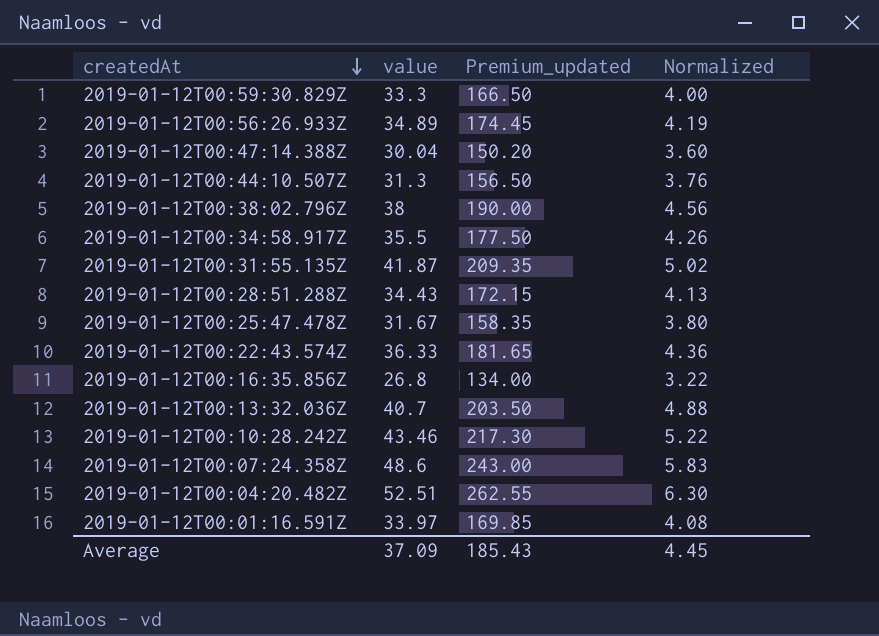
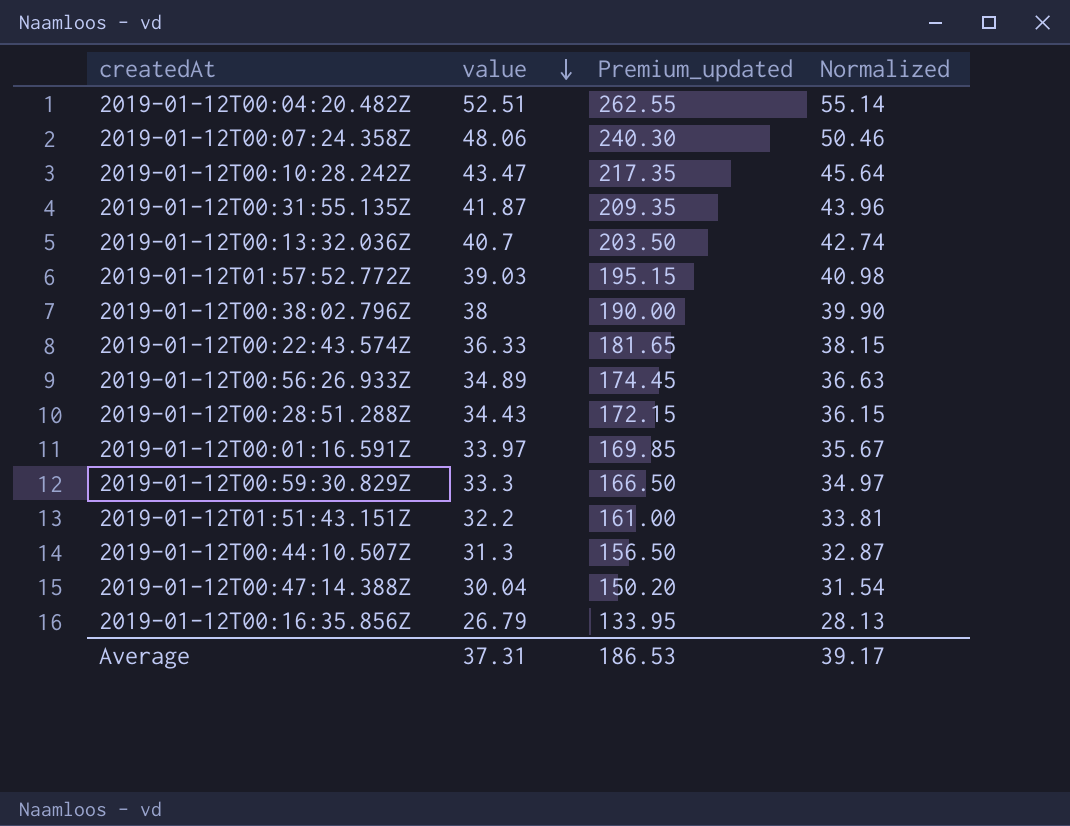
row order: createdAt descending -> value descending
column Normalized | formula: [value] * 0.12 -> [value] * 1.05
row 2019-01-12T00:34:58.917Z: 35.5 | 177.50 | 4.26 -> none
row 2019-01-12T00:25:47.478Z: 31.67 | 158.35 | 3.80 -> none
2019-01-12T00:07:24.358Z | value: 48.6 -> 48.06
2019-01-12T00:07:24.358Z | Premium_updated: 243.00 -> 240.30
2019-01-12T00:10:28.242Z | value: 43.46 -> 43.47
2019-01-12T00:10:28.242Z | Premium_updated: 217.30 -> 217.35
row 2019-01-12T01:57:52.772Z: none -> 39.03 | 195.15 | 40.98
row 2019-01-12T01:51:43.151Z: none -> 32.2 | 161.00 | 33.81
2019-01-12T00:16:35.856Z | value: 26.8 -> 26.79
2019-01-12T00:16:35.856Z | Premium_updated: 134.00 -> 133.95
Average | value: 37.09 -> 37.31
Average | Premium_updated: 185.43 -> 186.53
Average | Normalized: 4.45 -> 39.17

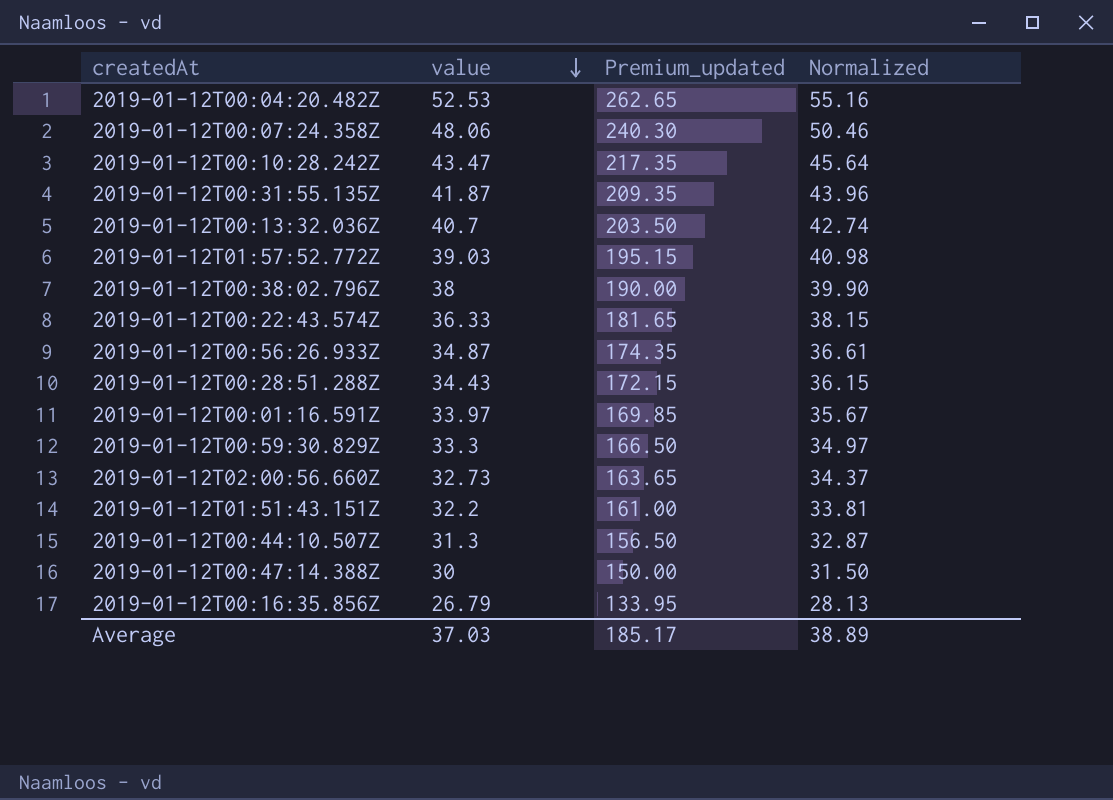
2019-01-12T00:04:20.482Z | value: 52.51 -> 52.53
2019-01-12T00:04:20.482Z | Premium_updated: 262.55 -> 262.65
2019-01-12T00:04:20.482Z | Normalized: 55.14 -> 55.16
2019-01-12T00:56:26.933Z | value: 34.89 -> 34.87
2019-01-12T00:56:26.933Z | Premium_updated: 174.45 -> 174.35
2019-01-12T00:56:26.933Z | Normalized: 36.63 -> 36.61
row 2019-01-12T02:00:56.660Z: none -> 32.73 | 163.65 | 34.37
2019-01-12T00:47:14.388Z | value: 30.04 -> 30
2019-01-12T00:47:14.388Z | Premium_updated: 150.20 -> 150.00
2019-01-12T00:47:14.388Z | Normalized: 31.54 -> 31.50
Average | value: 37.31 -> 37.03
Average | Premium_updated: 186.53 -> 185.17
Average | Normalized: 39.17 -> 38.89

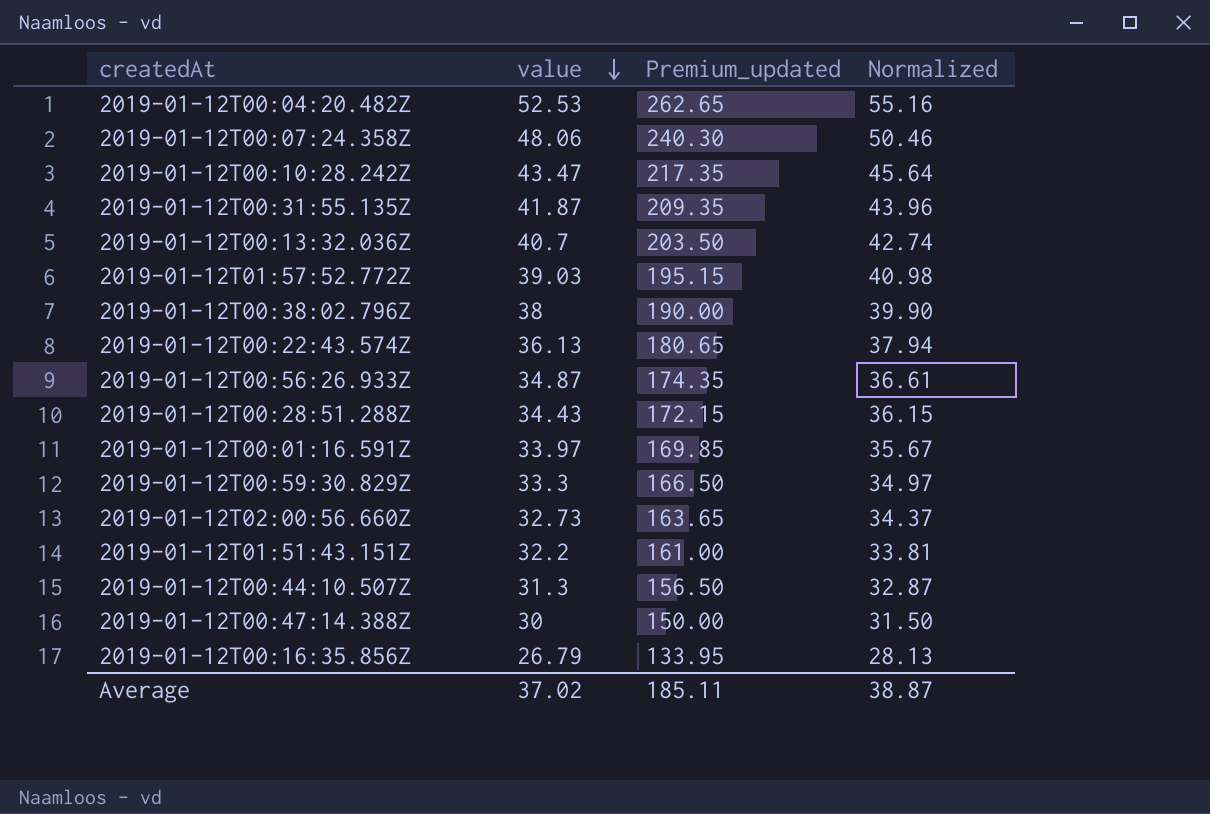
2019-01-12T00:22:43.574Z | value: 36.33 -> 36.13
2019-01-12T00:22:43.574Z | Premium_updated: 181.65 -> 180.65
2019-01-12T00:22:43.574Z | Normalized: 38.15 -> 37.94
Average | value: 37.03 -> 37.02
Average | Premium_updated: 185.17 -> 185.11
Average | Normalized: 38.89 -> 38.87

